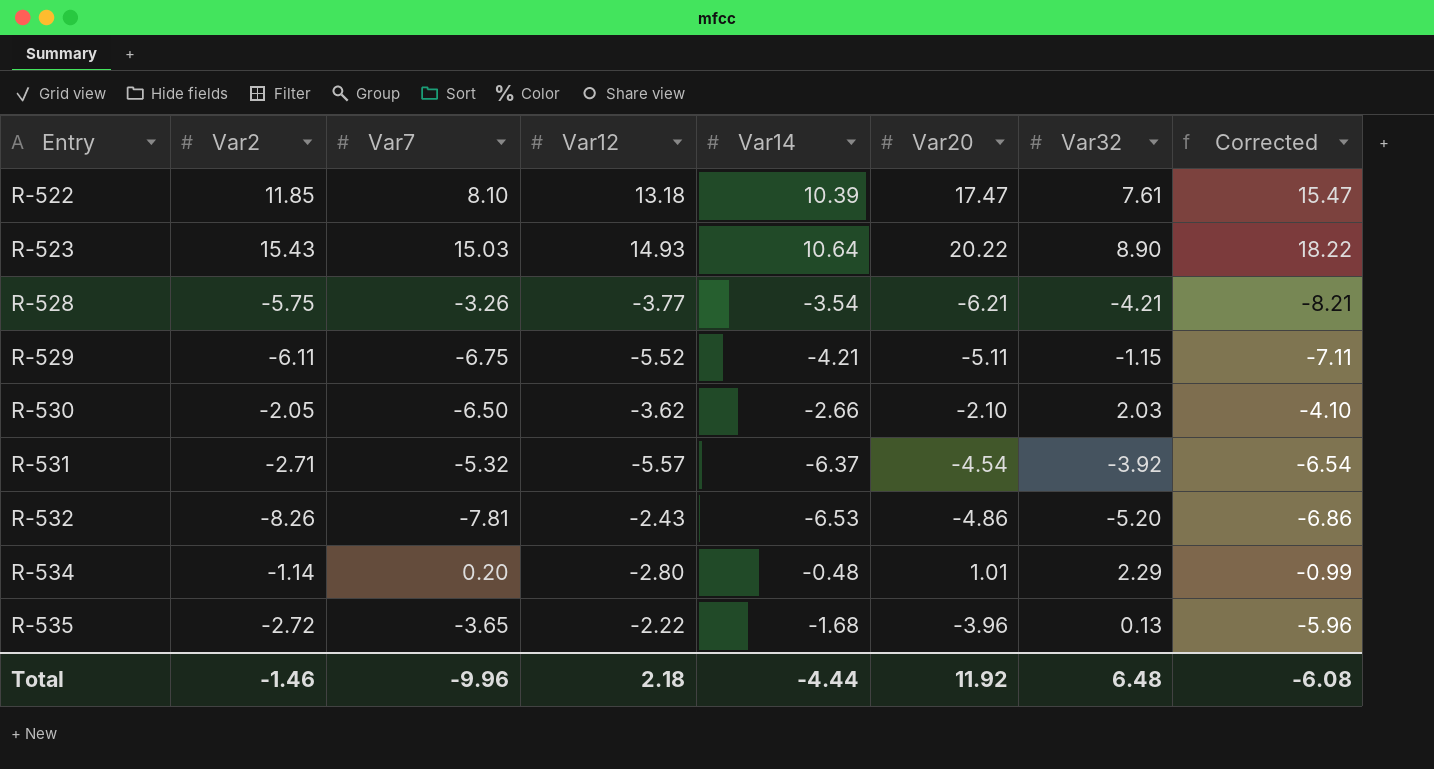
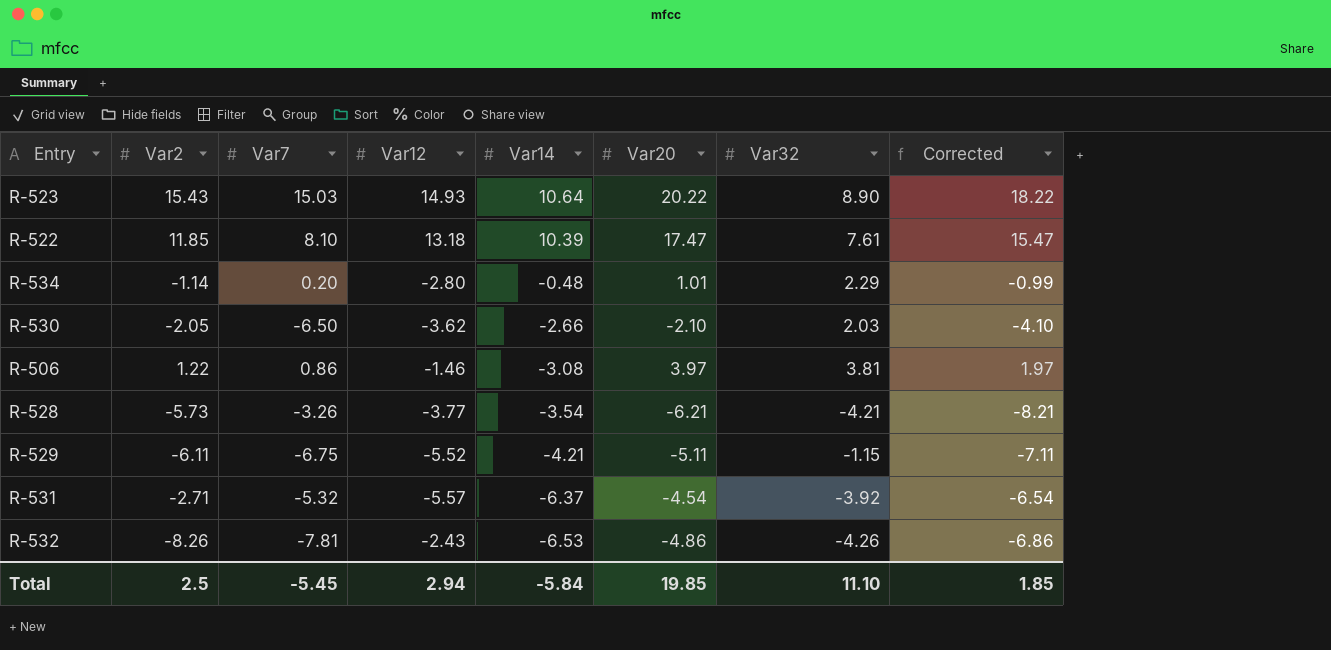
row order: Entry ascending -> Var14 descending
row R-535: -2.72 | -3.65 | -2.22 | -1.68 | -3.96 | 0.13 | -5.96 -> none
row R-506: none -> 1.22 | 0.86 | -1.46 | -3.08 | 3.97 | 3.81 | 1.97
R-528 | Var2: -5.75 -> -5.73
R-532 | Var32: -5.20 -> -4.26
Total | Var2: -1.46 -> 2.5
Total | Var7: -9.96 -> -5.45
Total | Var12: 2.18 -> 2.94
Total | Var14: -4.44 -> -5.84
Total | Var20: 11.92 -> 19.85
Total | Var32: 6.48 -> 11.10
Total | Corrected: -6.08 -> 1.85

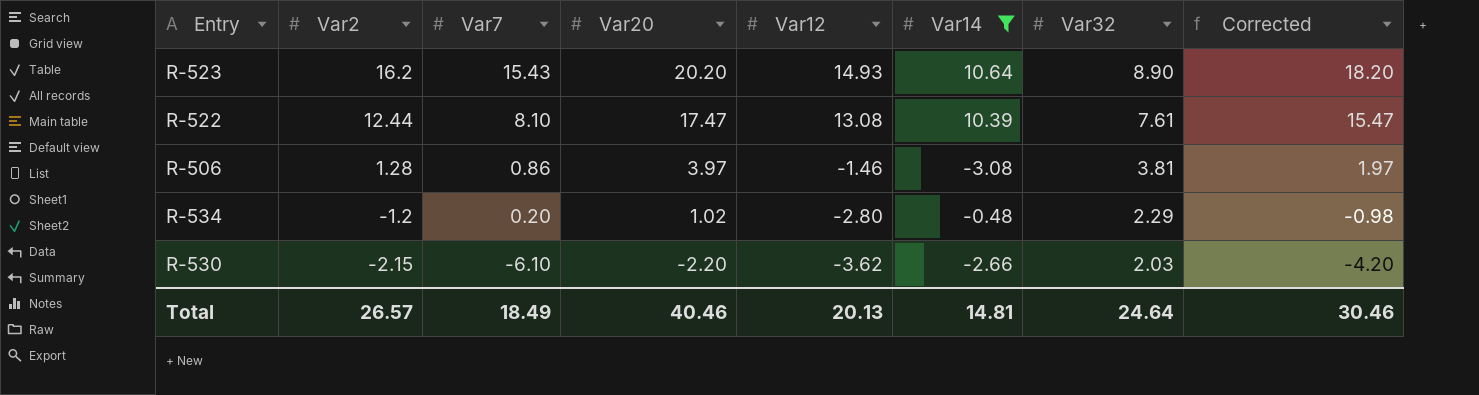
filter: none -> Var14 >= -3.08
row order: Var14 descending -> Var2 descending
column Var20 | position: 6 -> 4
R-523 | Var2: 15.43 -> 16.2
R-523 | Var7: 15.03 -> 15.43
R-523 | Var20: 20.22 -> 20.20
R-523 | Corrected: 18.22 -> 18.20
R-522 | Var2: 11.85 -> 12.44
R-522 | Var12: 13.18 -> 13.08
R-506 | Var2: 1.22 -> 1.28
R-534 | Var2: -1.14 -> -1.2
R-534 | Var20: 1.01 -> 1.02
R-534 | Corrected: -0.99 -> -0.98
R-530 | Var2: -2.05 -> -2.15
R-530 | Var7: -6.50 -> -6.10
R-530 | Var20: -2.10 -> -2.20
R-530 | Corrected: -4.10 -> -4.20
Total | Var2: 2.5 -> 26.57
Total | Var7: -5.45 -> 18.49
Total | Var20: 19.85 -> 40.46
Total | Var12: 2.94 -> 20.13
Total | Var14: -5.84 -> 14.81
Total | Var32: 11.10 -> 24.64
Total | Corrected: 1.85 -> 30.46

